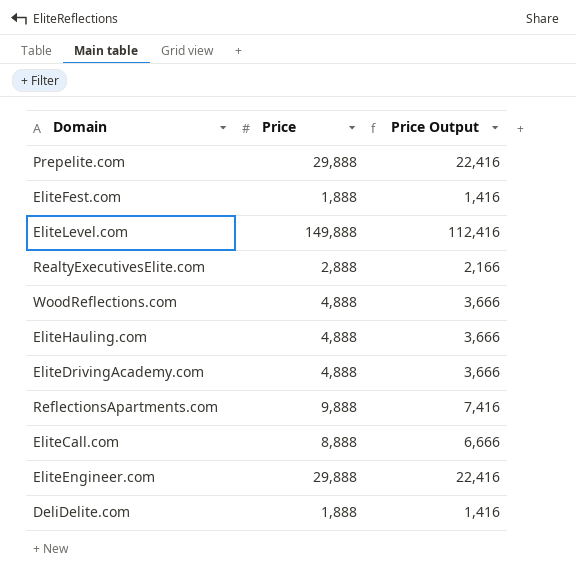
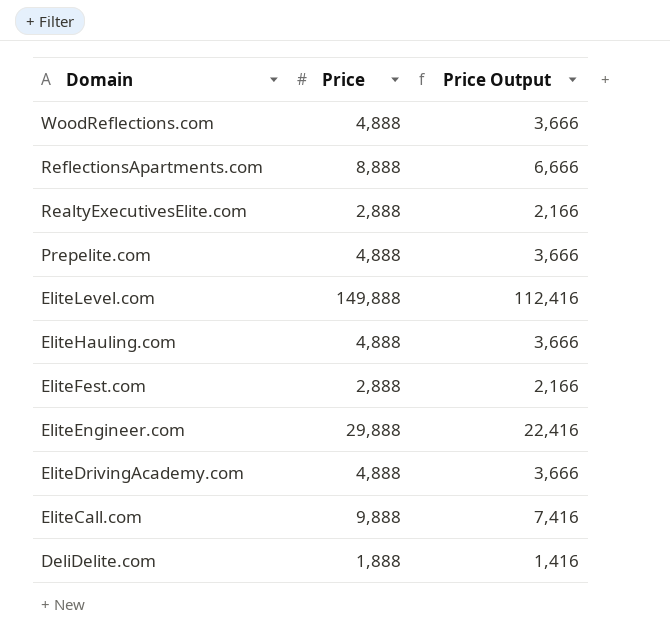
row order: none -> Domain descending
ReflectionsApartments.com | Price: 9,888 -> 8,888
ReflectionsApartments.com | Price Output: 7,416 -> 6,666
Prepelite.com | Price: 29,888 -> 4,888
Prepelite.com | Price Output: 22,416 -> 3,666
EliteFest.com | Price: 1,888 -> 2,888
EliteFest.com | Price Output: 1,416 -> 2,166
EliteCall.com | Price: 8,888 -> 9,888
EliteCall.com | Price Output: 6,666 -> 7,416

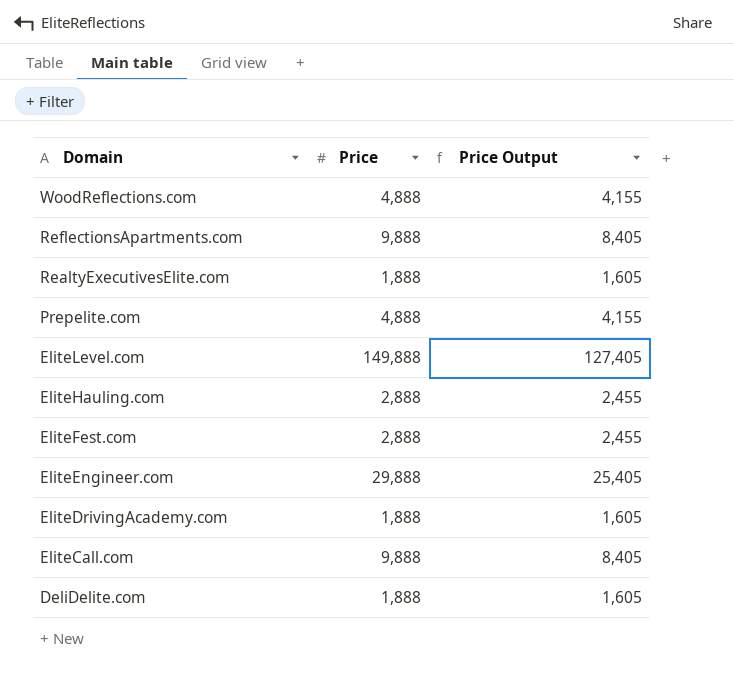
column Price Output | formula: [Price] * 0.75 -> [Price] * 0.85
ReflectionsApartments.com | Price: 8,888 -> 9,888
RealtyExecutivesElite.com | Price: 2,888 -> 1,888
EliteHauling.com | Price: 4,888 -> 2,888
EliteDrivingAcademy.com | Price: 4,888 -> 1,888

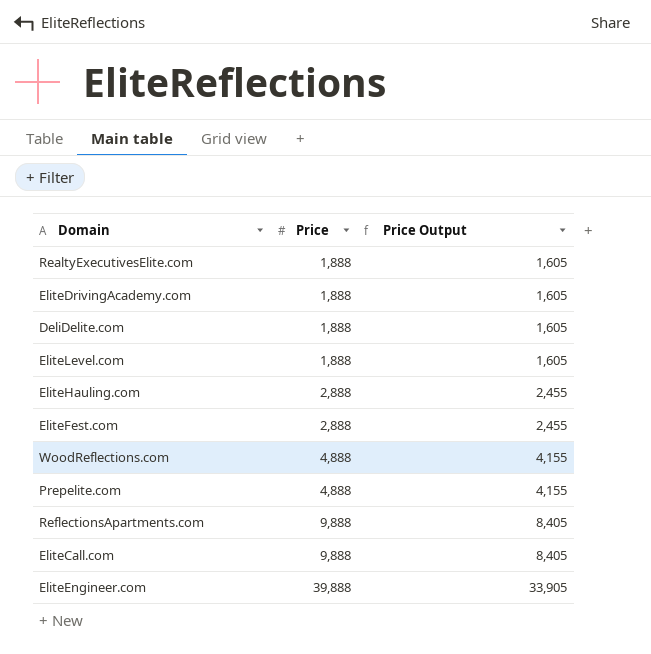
row order: Domain descending -> Price ascending
EliteLevel.com | Price: 149,888 -> 1,888
EliteLevel.com | Price Output: 127,405 -> 1,605
EliteEngineer.com | Price: 29,888 -> 39,888
EliteEngineer.com | Price Output: 25,405 -> 33,905

